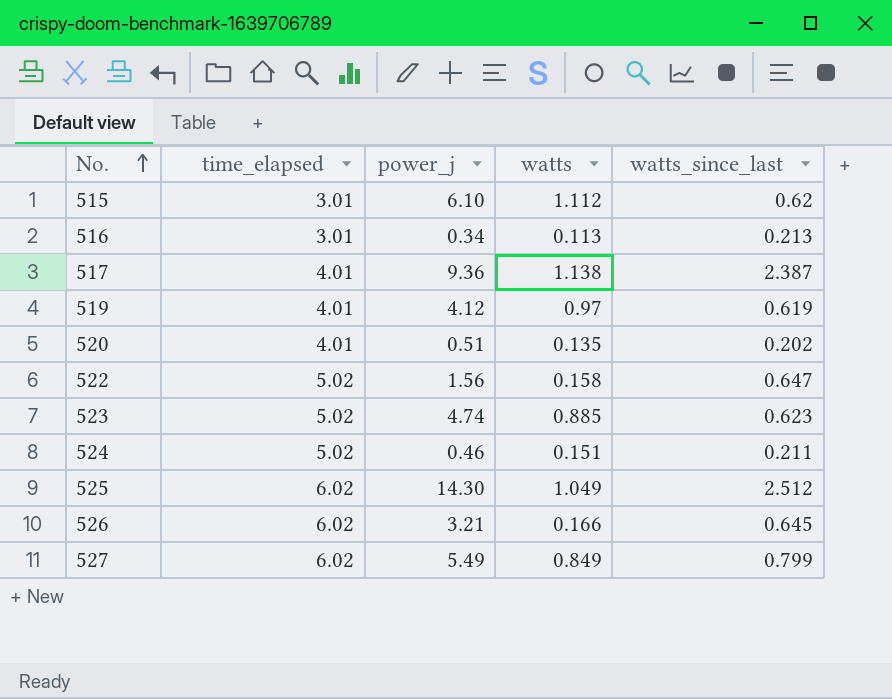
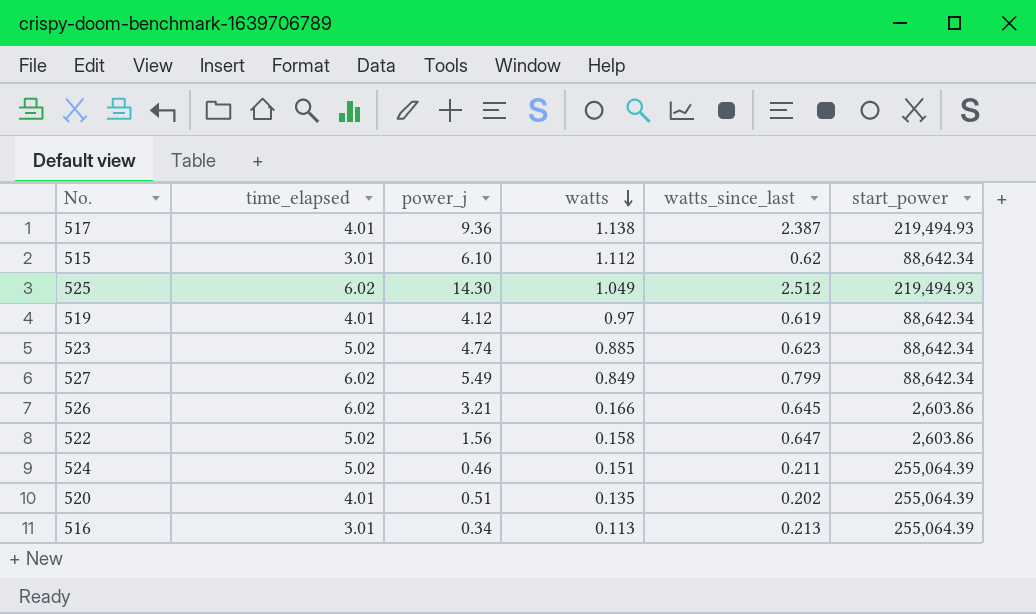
row order: No. ascending -> watts descending
column start_power | position: none -> 6

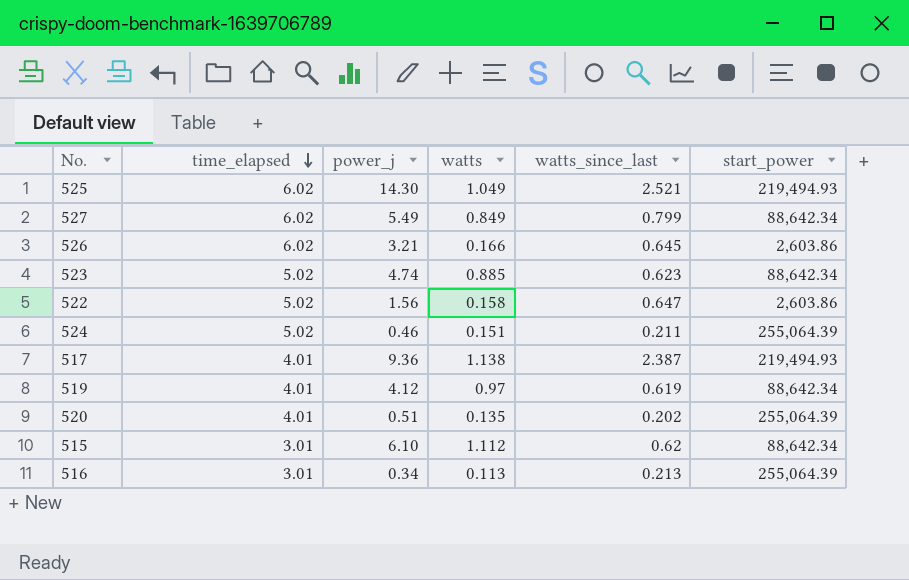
row order: watts descending -> time_elapsed descending
525 | watts_since_last: 2.512 -> 2.521

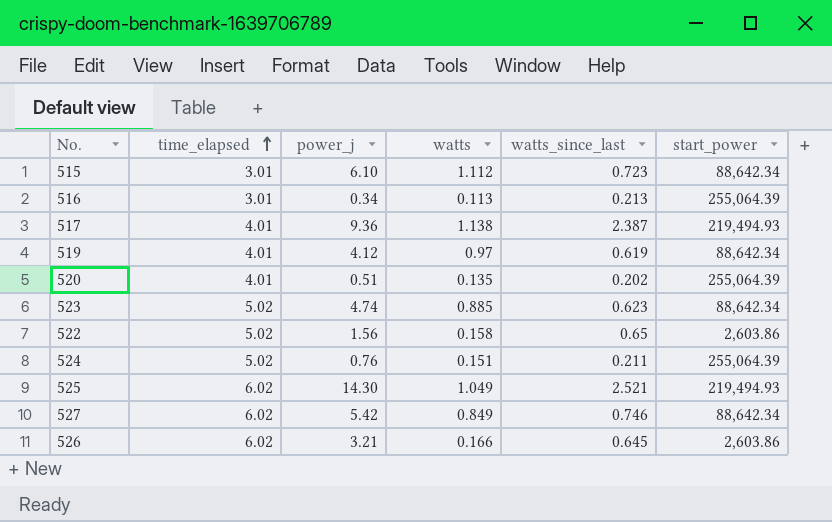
row order: time_elapsed descending -> time_elapsed ascending
515 | watts_since_last: 0.62 -> 0.723
522 | watts_since_last: 0.647 -> 0.65
524 | power_j: 0.46 -> 0.76
527 | power_j: 5.49 -> 5.42
527 | watts_since_last: 0.799 -> 0.746

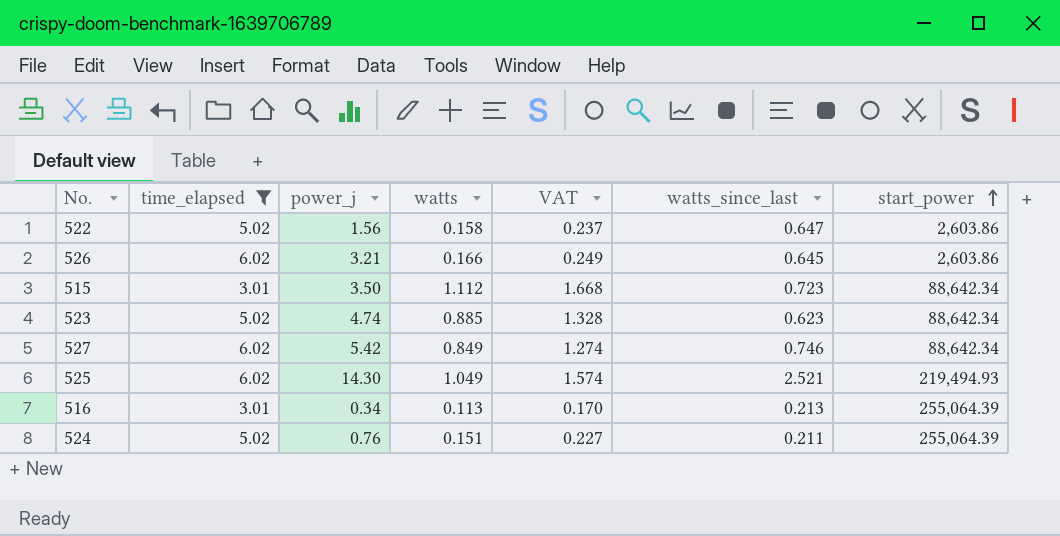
filter: none -> time_elapsed != 4.01
row order: time_elapsed ascending -> start_power ascending
column VAT | formula: none -> [watts] * 1.5
522 | watts_since_last: 0.65 -> 0.647
515 | power_j: 6.10 -> 3.50

